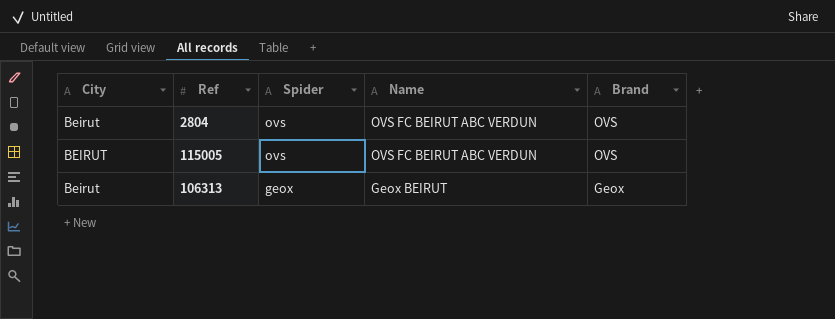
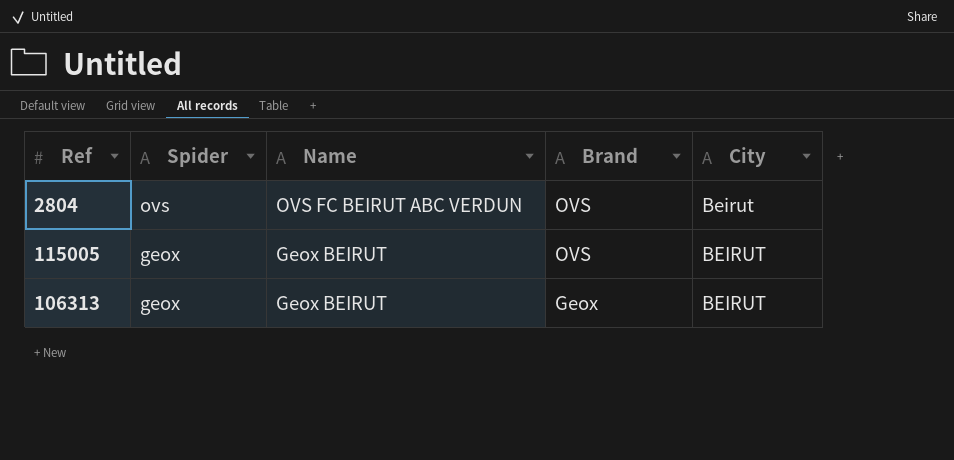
column City | position: 1 -> 5
115005 | Spider: ovs -> geox
115005 | Name: OVS FC BEIRUT ABC VERDUN -> Geox BEIRUT
106313 | City: Beirut -> BEIRUT

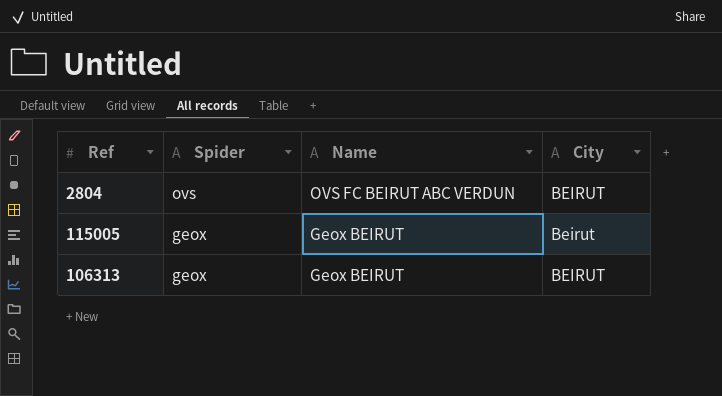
column Brand | position: 4 -> none
2804 | City: Beirut -> BEIRUT
115005 | City: BEIRUT -> Beirut

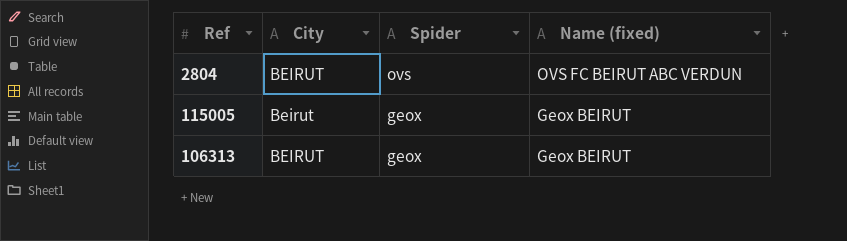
column City | position: 4 -> 2
column name: Name -> Name (fixed)

